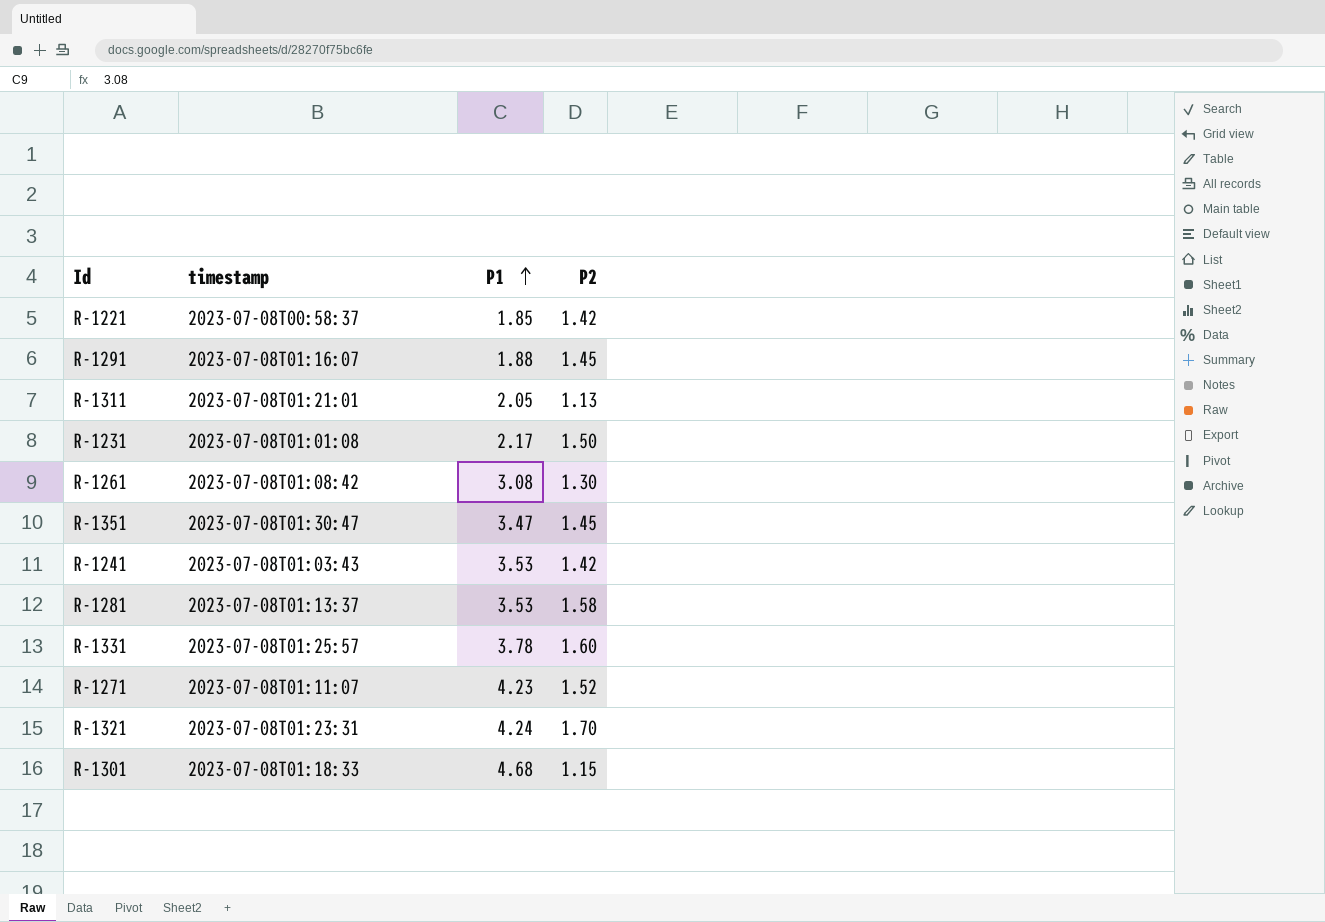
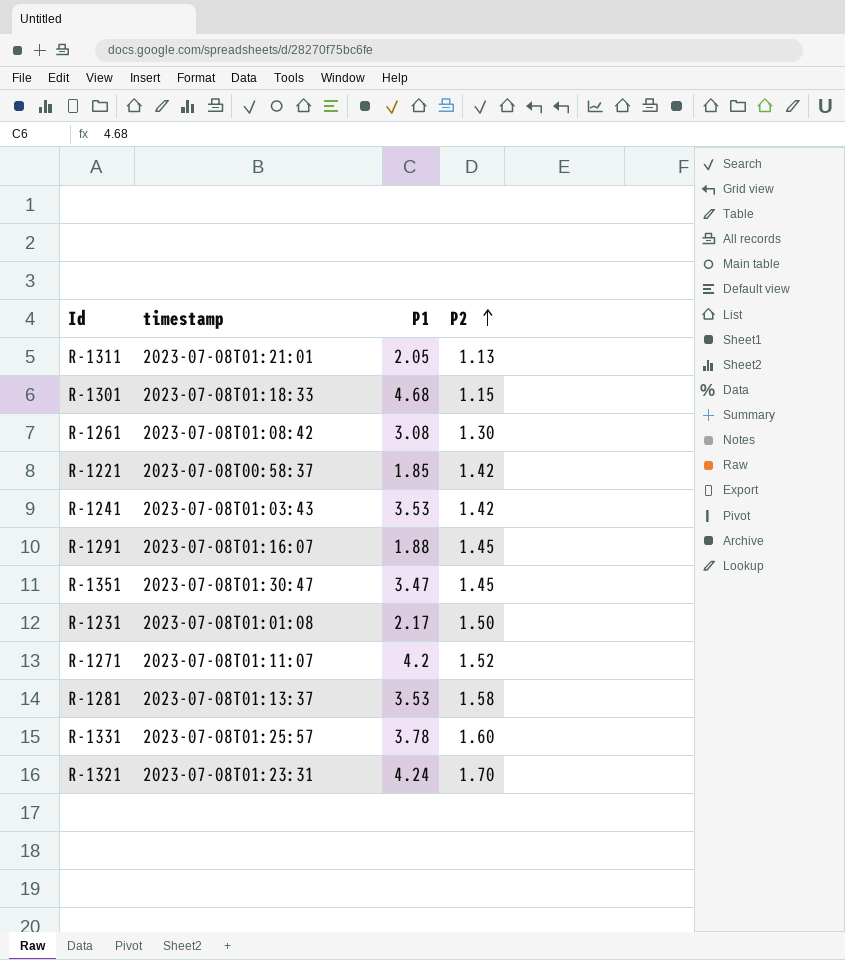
row order: P1 ascending -> P2 ascending
R-1271 | P1: 4.23 -> 4.2

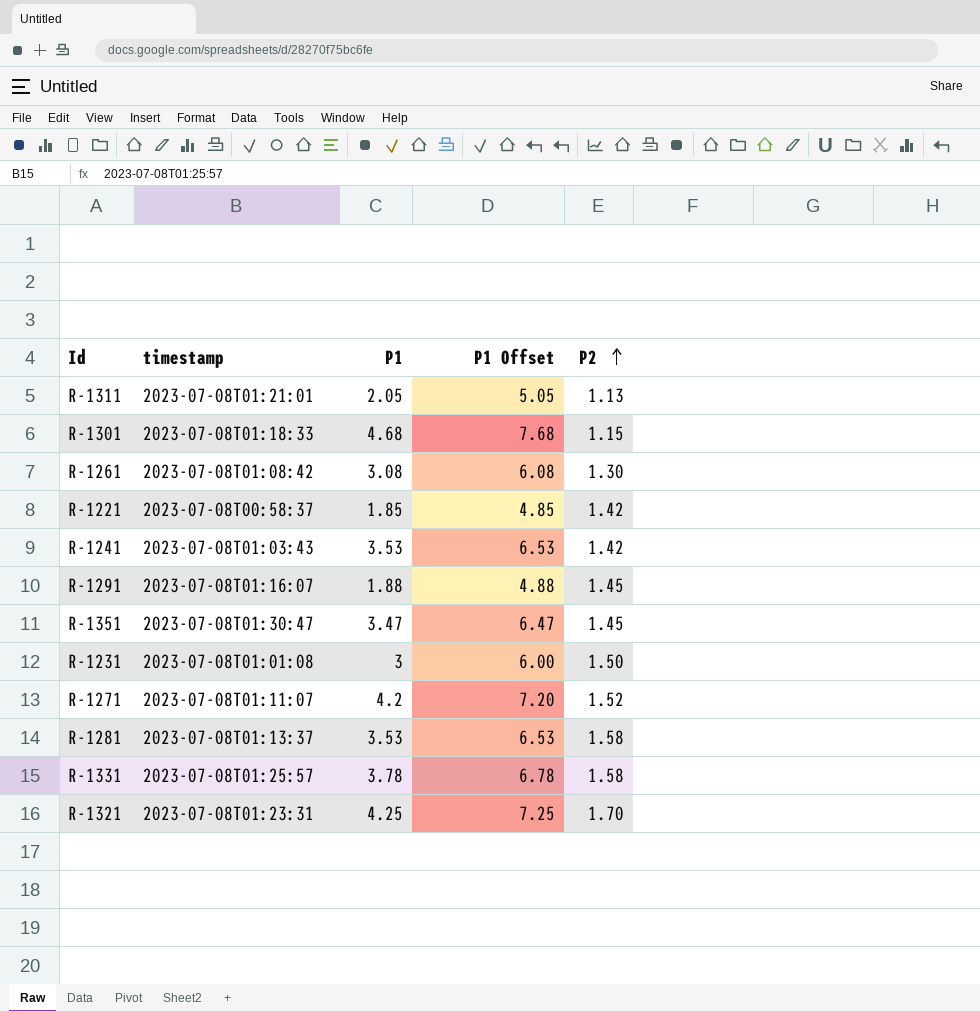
column P1 Offset | formula: none -> [P1] + 3
R-1231 | P1: 2.17 -> 3
R-1331 | P2: 1.60 -> 1.58
R-1321 | P1: 4.24 -> 4.25

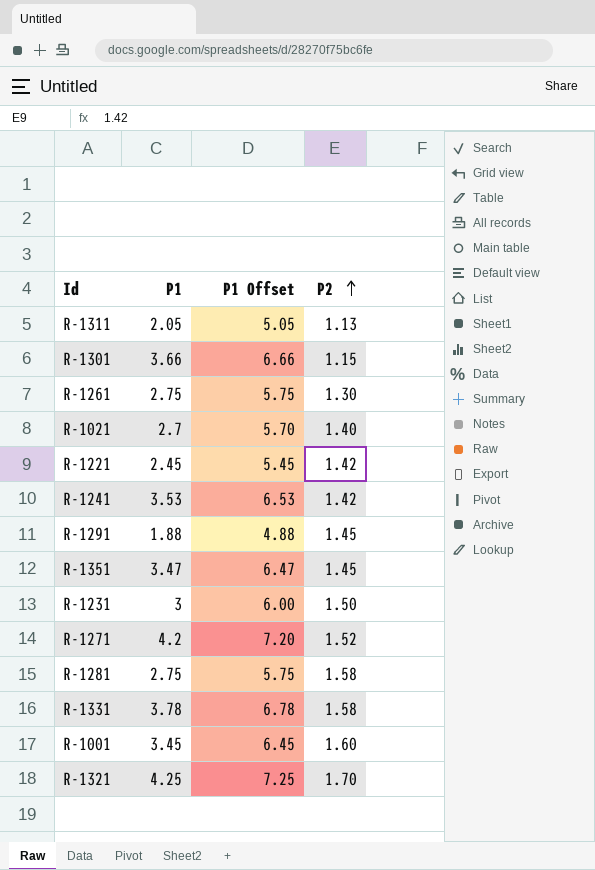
column timestamp | position: 2 -> none
R-1301 | P1: 4.68 -> 3.66
R-1301 | P1 Offset: 7.68 -> 6.66
R-1261 | P1: 3.08 -> 2.75
R-1261 | P1 Offset: 6.08 -> 5.75
row R-1021: none -> 2.7 | 5.70 | 1.40
R-1221 | P1: 1.85 -> 2.45
R-1221 | P1 Offset: 4.85 -> 5.45
R-1281 | P1: 3.53 -> 2.75
R-1281 | P1 Offset: 6.53 -> 5.75
row R-1001: none -> 3.45 | 6.45 | 1.60

